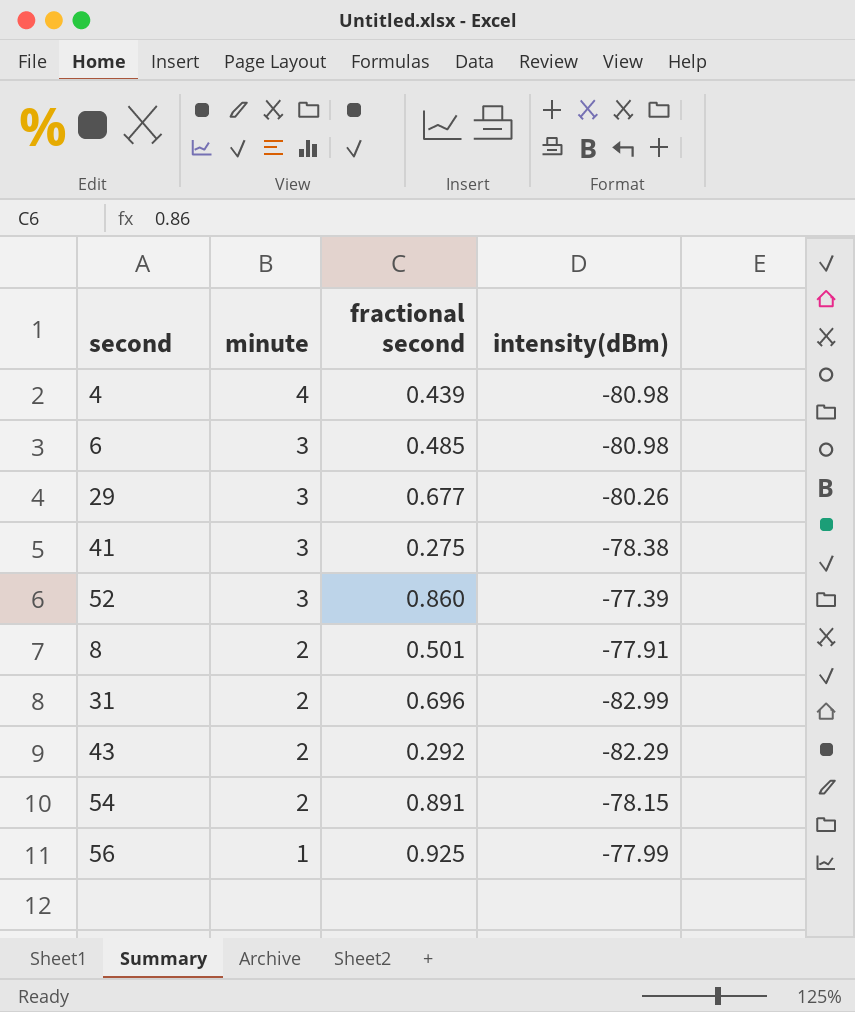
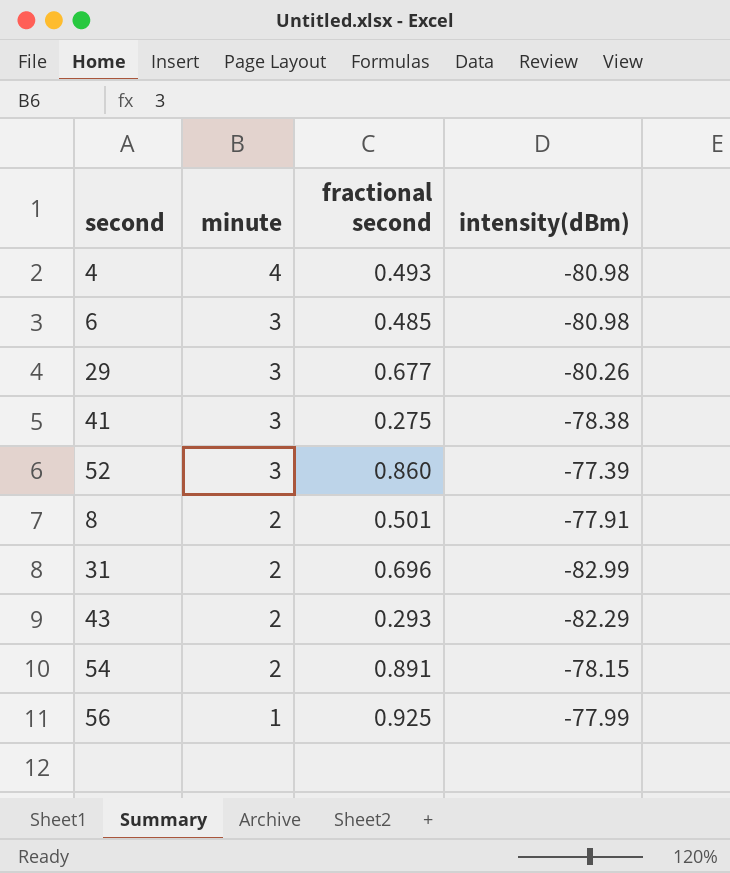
4 | fractional second: 0.439 -> 0.493
43 | fractional second: 0.292 -> 0.293

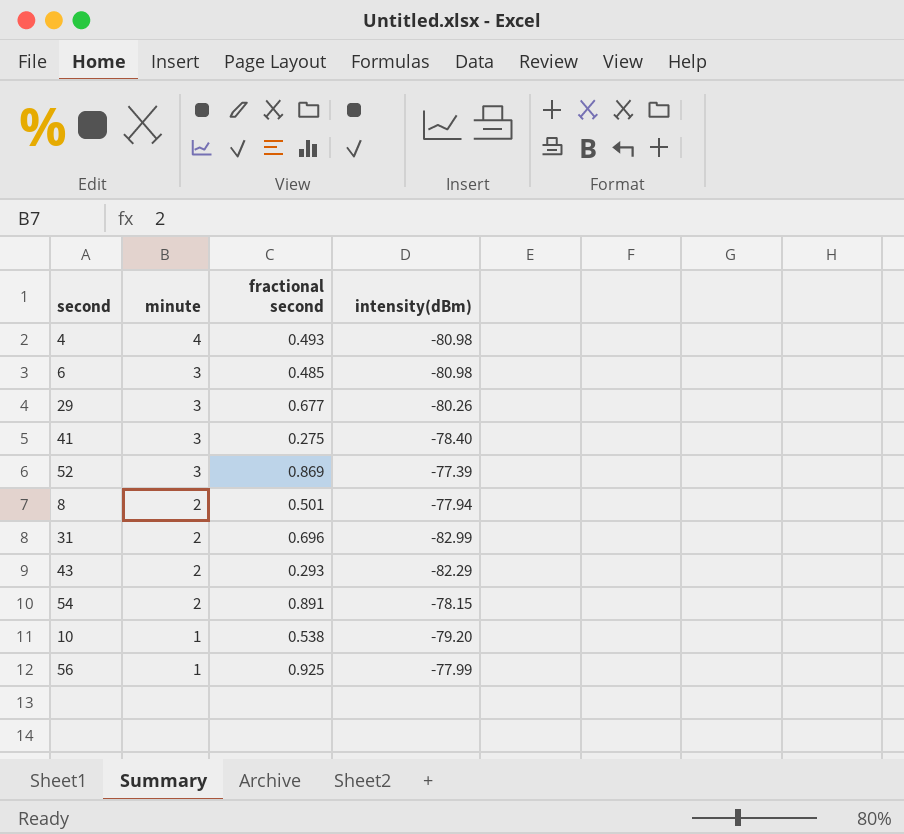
41 | intensity(dBm): -78.38 -> -78.40
52 | fractional second: 0.860 -> 0.869
8 | intensity(dBm): -77.91 -> -77.94
row 10: none -> 1 | 0.538 | -79.20

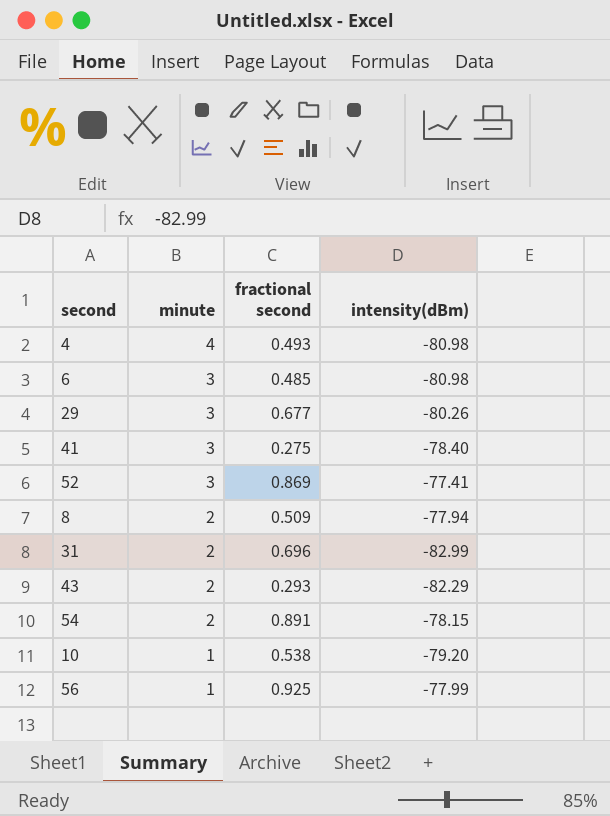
52 | intensity(dBm): -77.39 -> -77.41
8 | fractional second: 0.501 -> 0.509

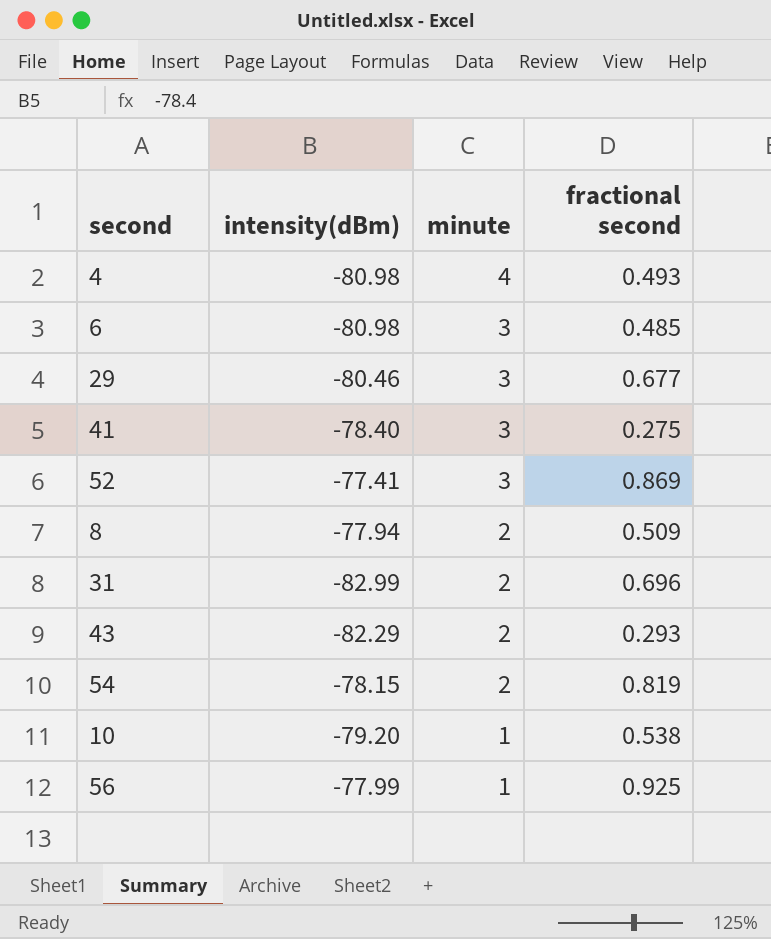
column intensity(dBm) | position: 4 -> 2
29 | intensity(dBm): -80.26 -> -80.46
54 | fractional second: 0.891 -> 0.819

